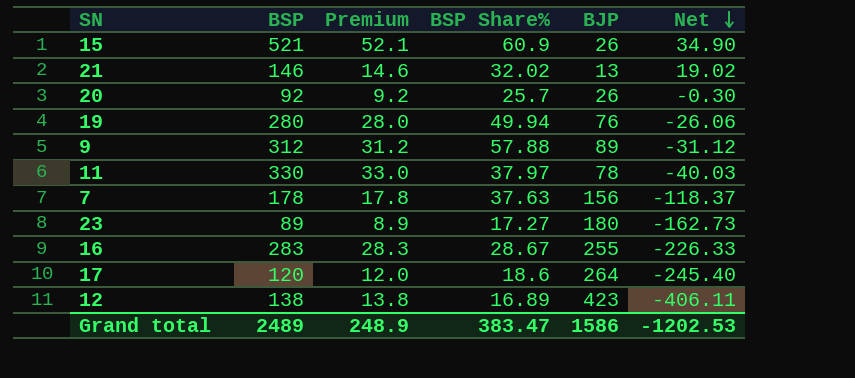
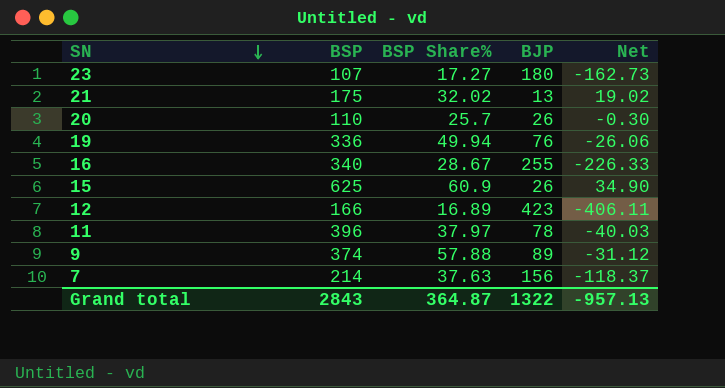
row order: Net descending -> SN descending
column Premium | formula: [BSP] * 0.1 -> none
row 17: 120 | 12.0 | 18.6 | 264 | -245.40 -> none
23 | BSP: 89 -> 107
21 | BSP: 146 -> 175
20 | BSP: 92 -> 110
19 | BSP: 280 -> 336
16 | BSP: 283 -> 340
15 | BSP: 521 -> 625
12 | BSP: 138 -> 166
11 | BSP: 330 -> 396
9 | BSP: 312 -> 374
7 | BSP: 178 -> 214
Grand total | BSP: 2489 -> 2843
Grand total | BSP Share%: 383.47 -> 364.87
Grand total | BJP: 1586 -> 1322
Grand total | Net: -1202.53 -> -957.13

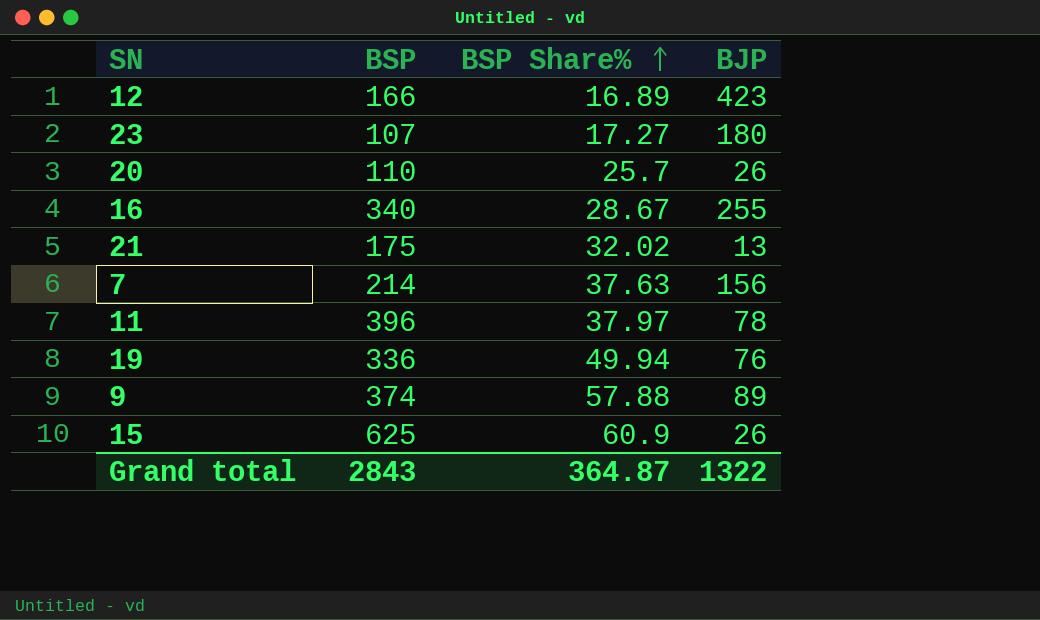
row order: SN descending -> BSP Share% ascending
column Net | formula: [BSP Share%] - [BJP] -> none

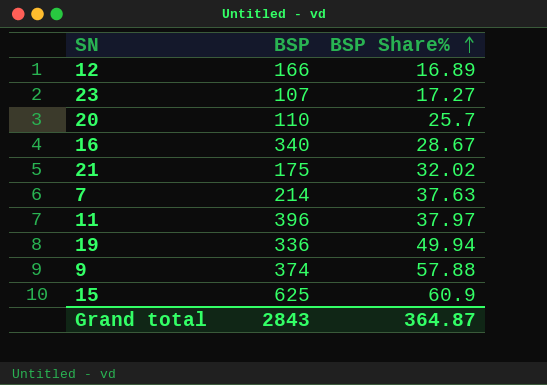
column BJP | position: 4 -> none

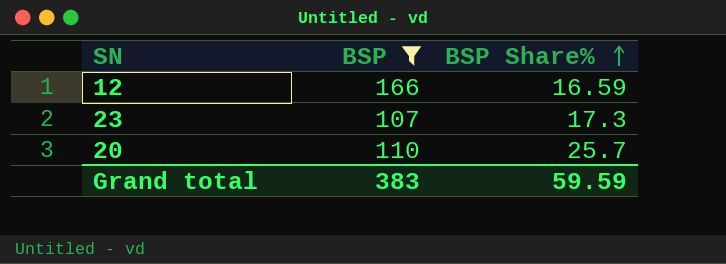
filter: none -> BSP <= 166
12 | BSP Share%: 16.89 -> 16.59
23 | BSP Share%: 17.27 -> 17.3
Grand total | BSP: 2843 -> 383
Grand total | BSP Share%: 364.87 -> 59.59

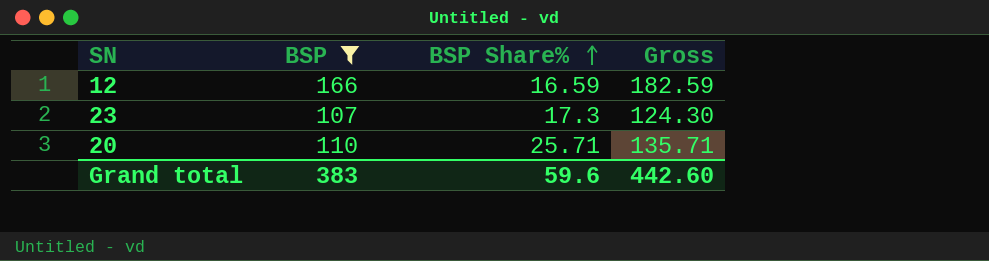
column Gross | formula: none -> [BSP] + [BSP Share%]
20 | BSP Share%: 25.7 -> 25.71
Grand total | BSP Share%: 59.59 -> 59.6

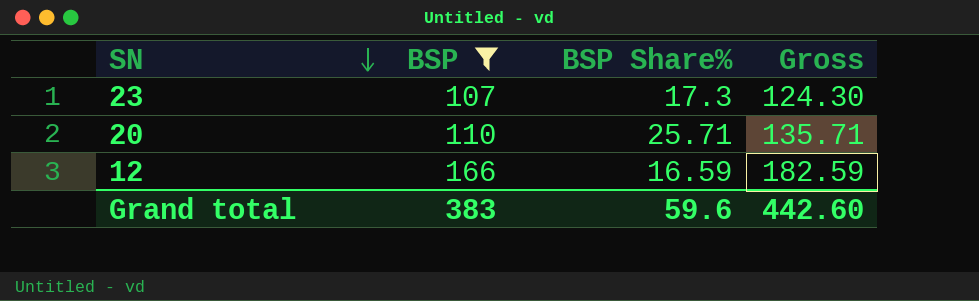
row order: BSP Share% ascending -> SN descending

